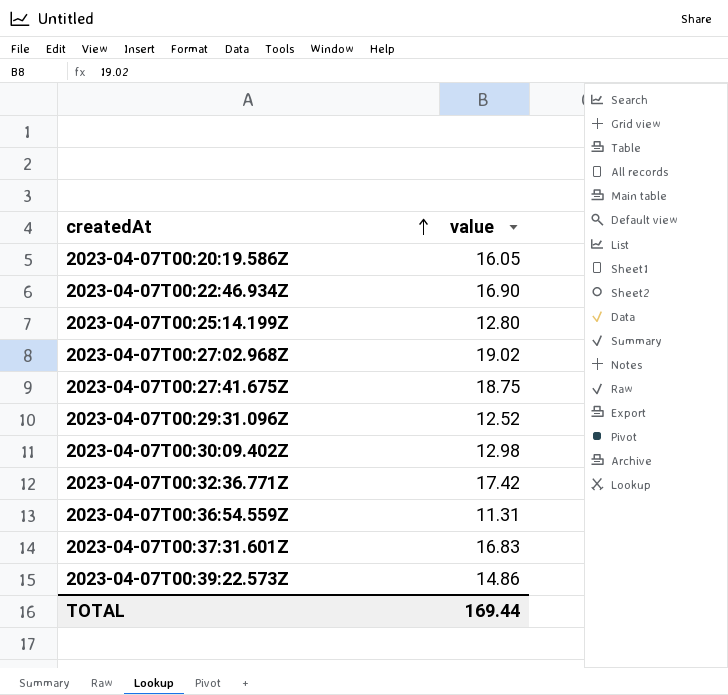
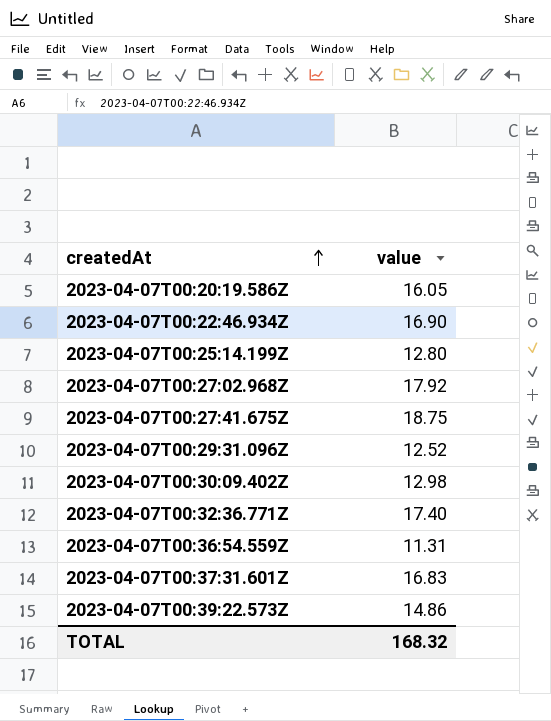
2023-04-07T00:27:02.968Z | value: 19.02 -> 17.92
2023-04-07T00:32:36.771Z | value: 17.42 -> 17.40
TOTAL | value: 169.44 -> 168.32

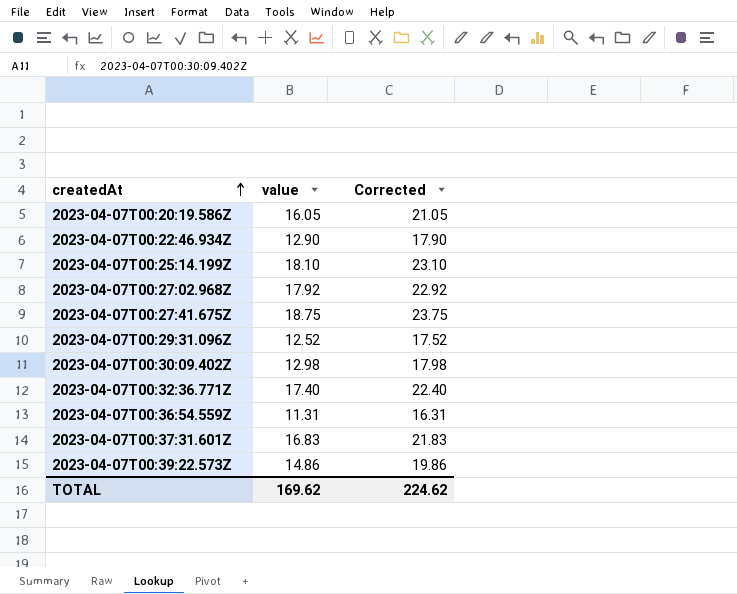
column Corrected | formula: none -> [value] + 5
2023-04-07T00:22:46.934Z | value: 16.90 -> 12.90
2023-04-07T00:25:14.199Z | value: 12.80 -> 18.10
TOTAL | value: 168.32 -> 169.62

